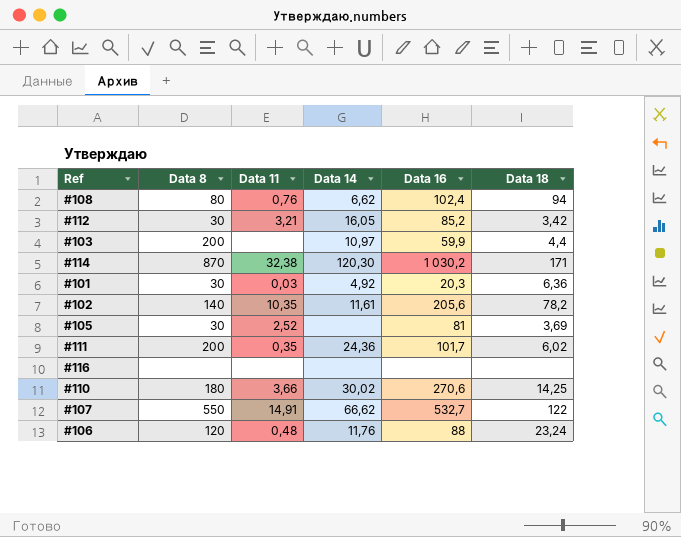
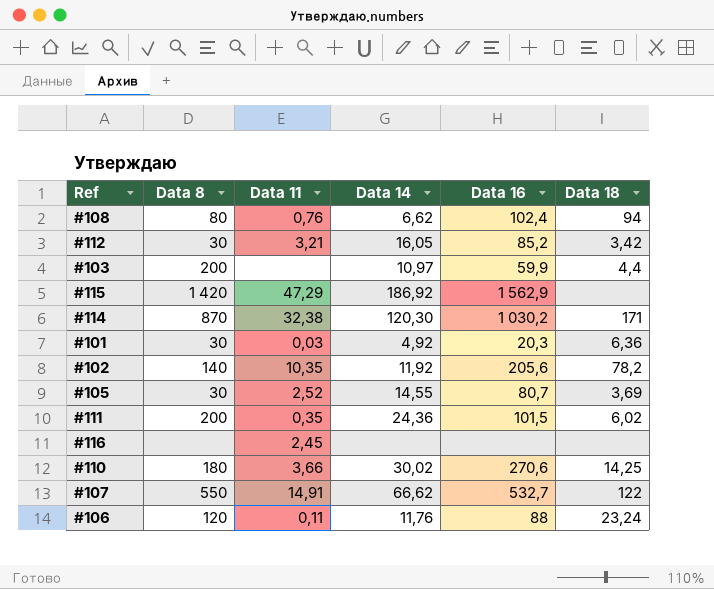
row #115: none -> 1 420 | 47,29 | 186,92 | 1 562,9 | none
#102 | Data 14: 11,61 -> 11,92
#105 | Data 14: none -> 14,55
#105 | Data 16: 81 -> 80,7
#111 | Data 16: 101,7 -> 101,5
#116 | Data 11: none -> 2,45
#106 | Data 11: 0,48 -> 0,11

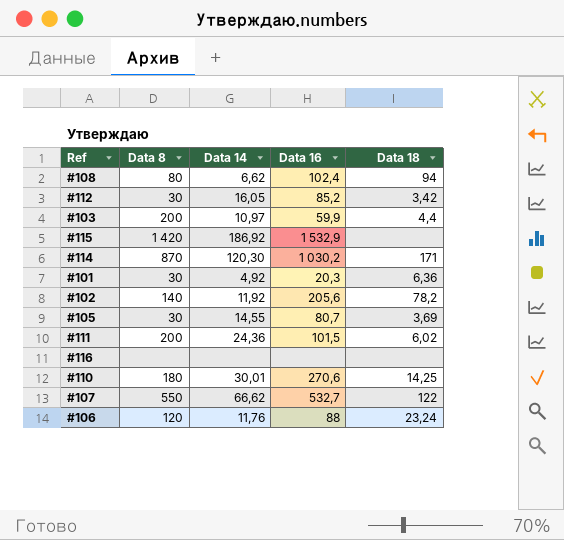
column Data 11 | position: 3 -> none
#115 | Data 16: 1 562,9 -> 1 532,9
#110 | Data 14: 30,02 -> 30,01

